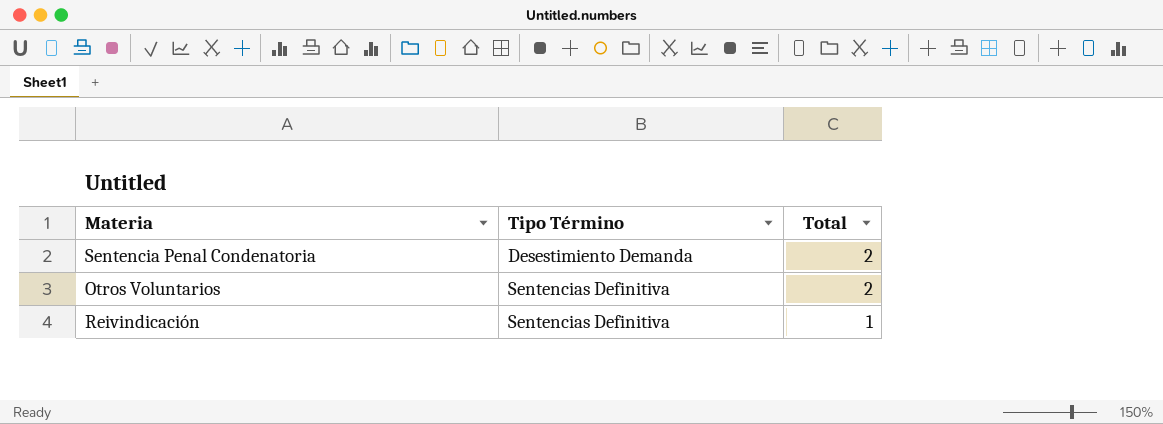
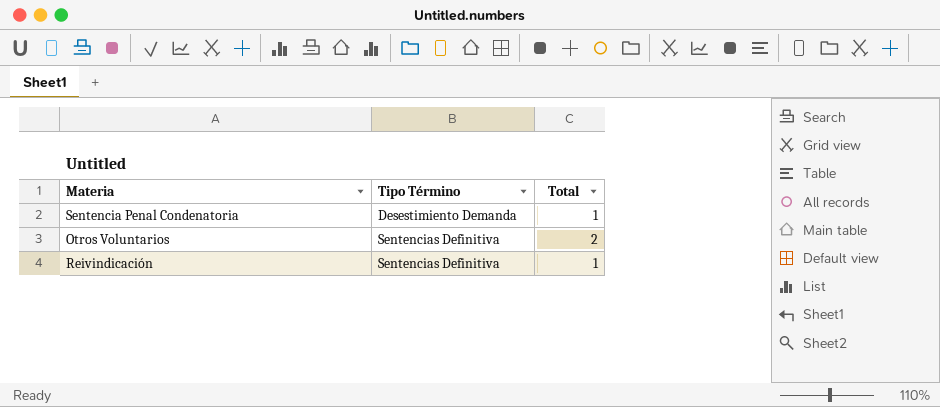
Sentencia Penal Condenatoria | Total: 2 -> 1

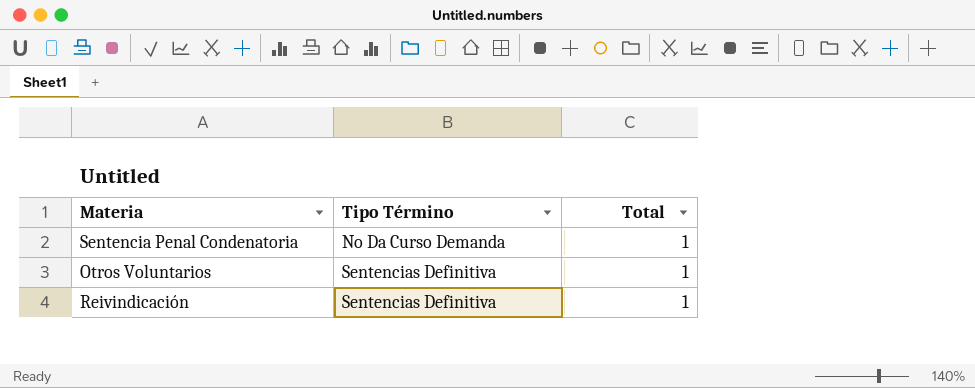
Sentencia Penal Condenatoria | Tipo Término: Desestimiento Demanda -> No Da Curso Demanda
Otros Voluntarios | Total: 2 -> 1

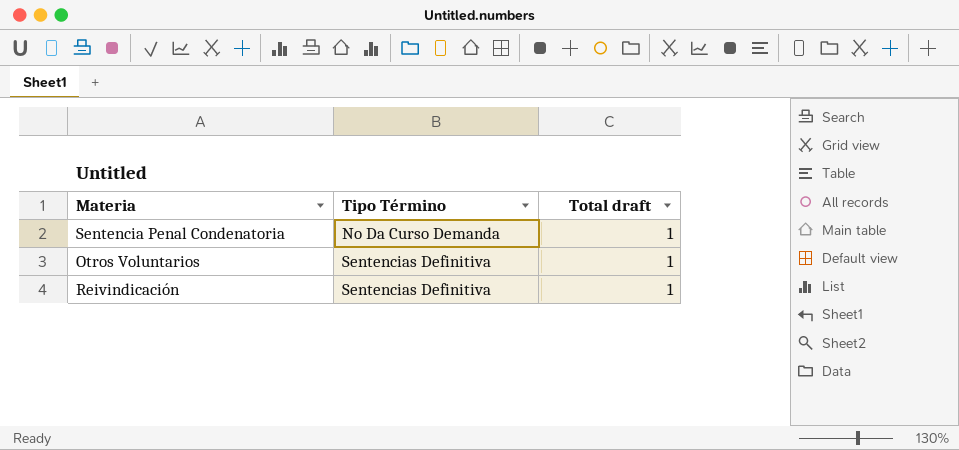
column name: Total -> Total draft

